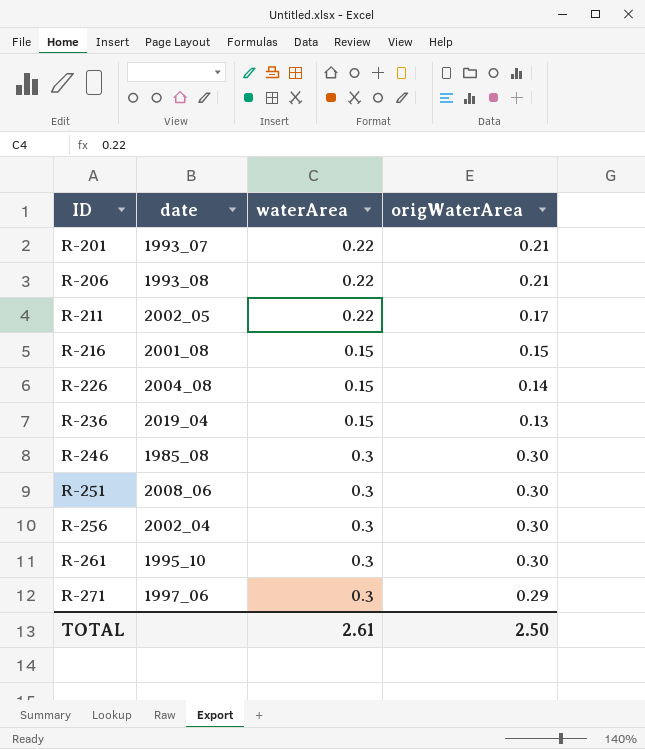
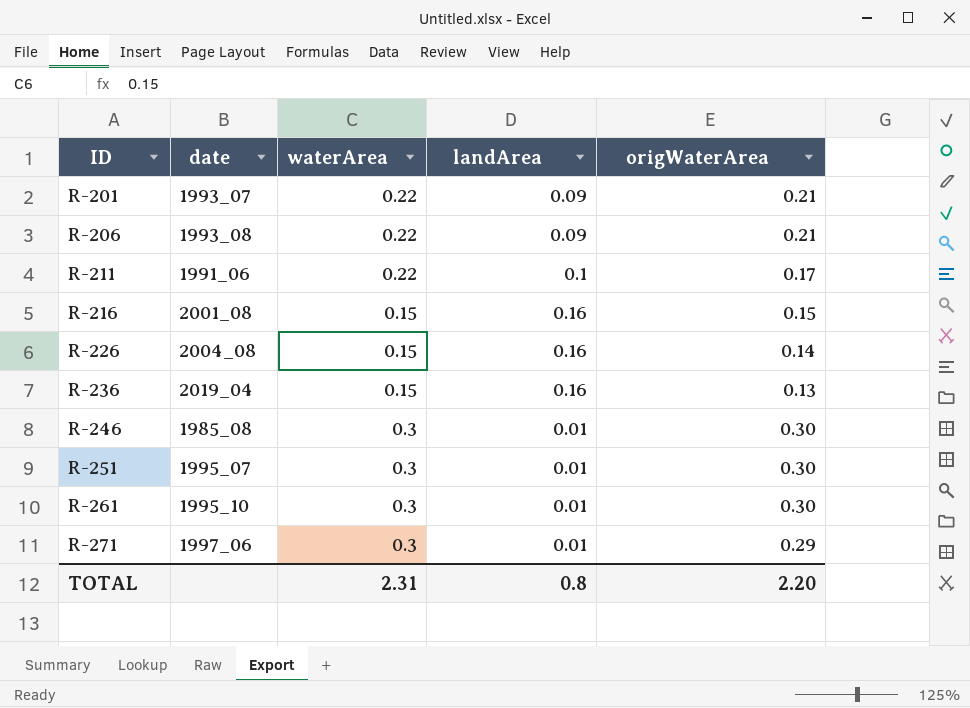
column landArea | position: none -> 4
row R-256: 2002_04 | 0.3 | 0.30 -> none
R-211 | date: 2002_05 -> 1991_06
R-251 | date: 2008_06 -> 1995_07
TOTAL | waterArea: 2.61 -> 2.31
TOTAL | origWaterArea: 2.50 -> 2.20

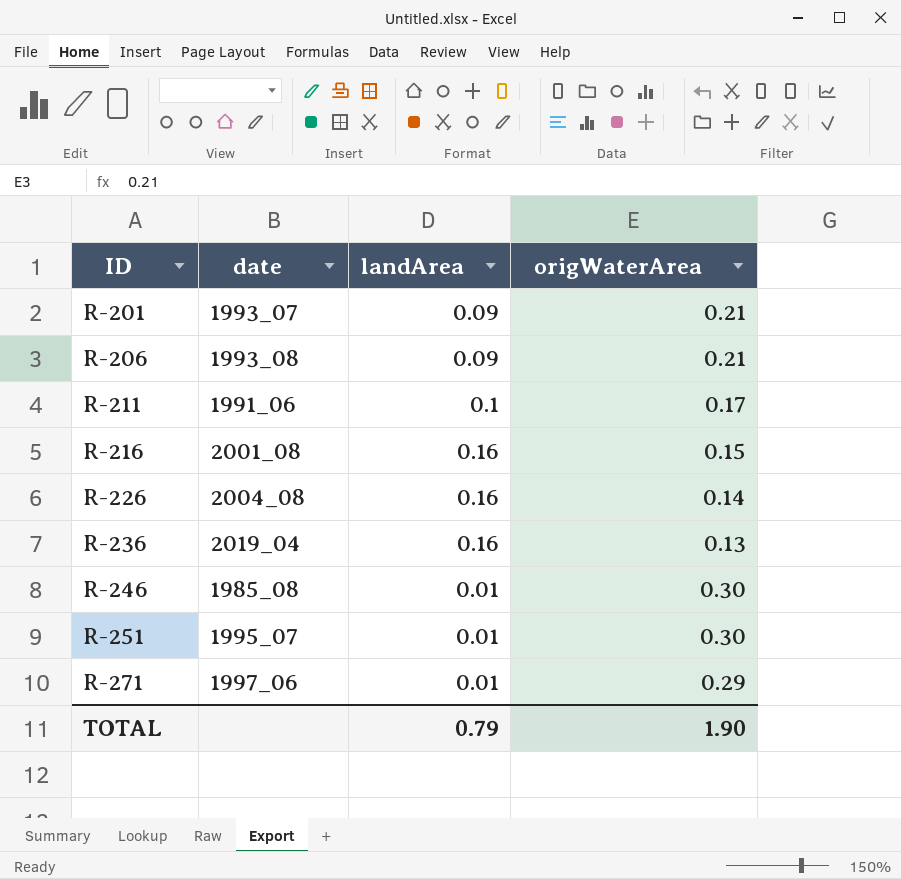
column waterArea | position: 3 -> none
row R-261: 1995_10 | 0.3 | 0.01 | 0.30 -> none
TOTAL | landArea: 0.8 -> 0.79
TOTAL | origWaterArea: 2.20 -> 1.90

